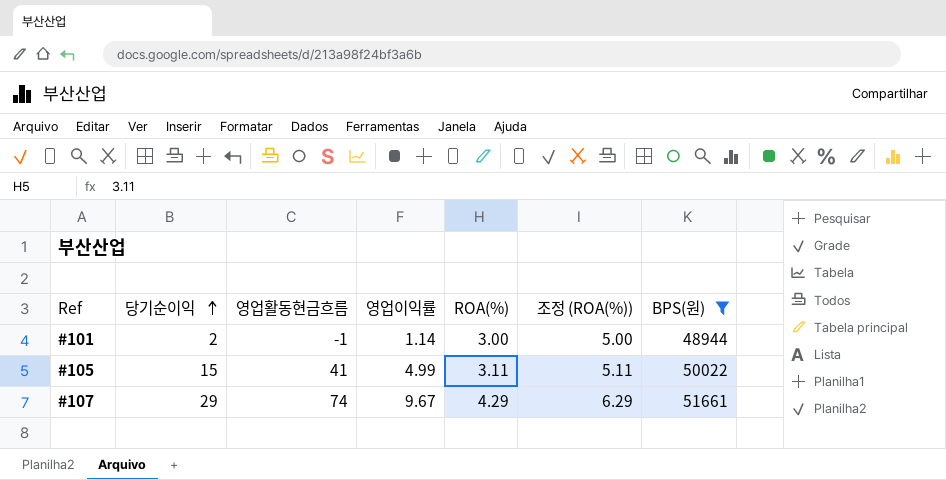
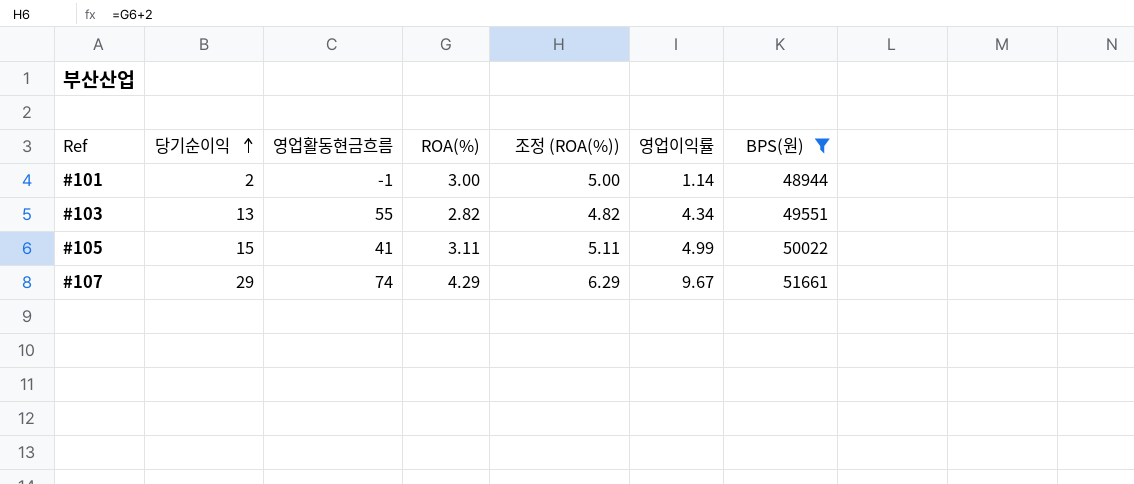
column 영업이익률 | position: 4 -> 6
row #103: none -> 13 | 55 | 2.82 | 4.82 | 4.34 | 49551

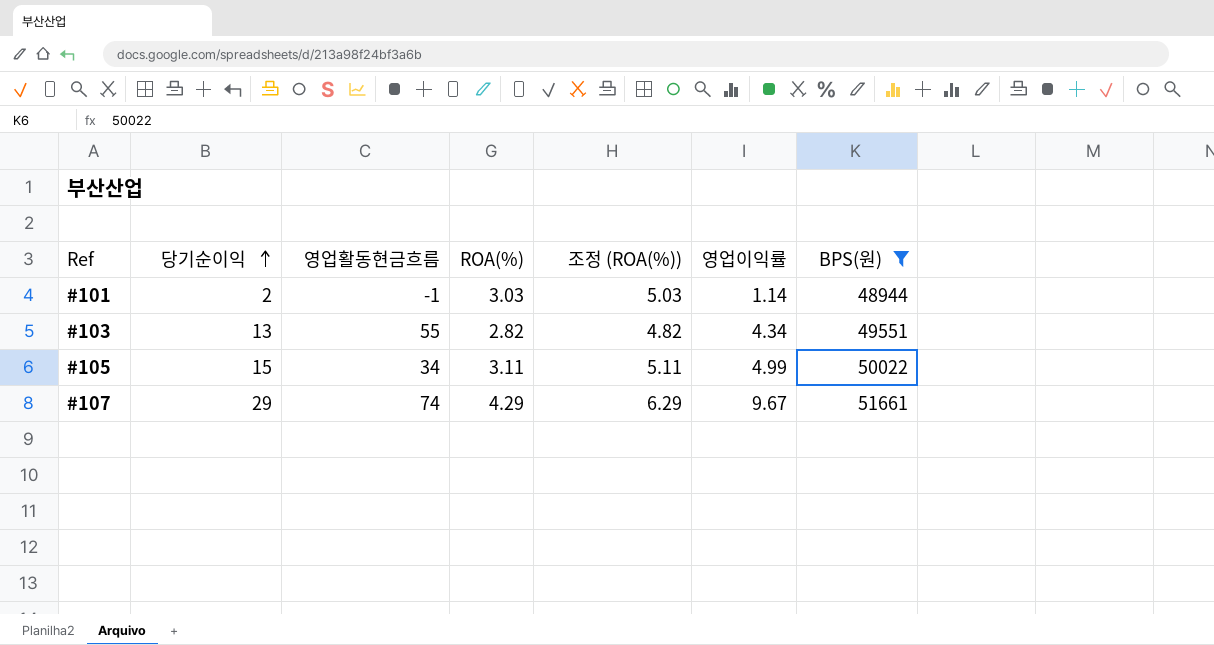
#101 | ROA(%): 3.00 -> 3.03
#101 | 조정 (ROA(%)): 5.00 -> 5.03
#105 | 영업활동현금흐름: 41 -> 34

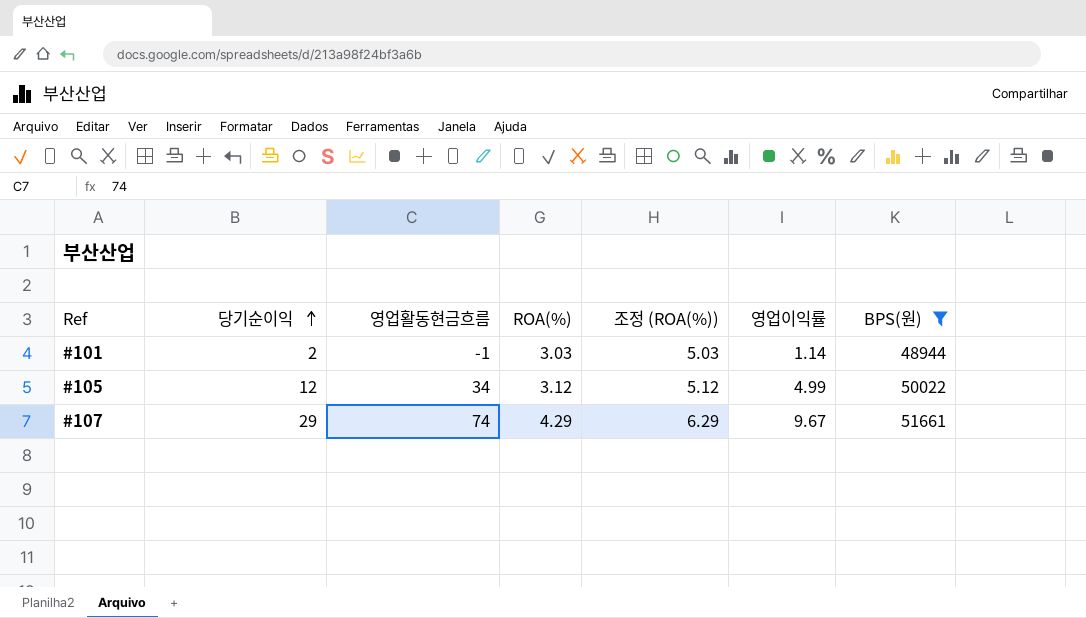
row #103: 13 | 55 | 2.82 | 4.82 | 4.34 | 49551 -> none
#105 | 당기순이익: 15 -> 12
#105 | ROA(%): 3.11 -> 3.12
#105 | 조정 (ROA(%)): 5.11 -> 5.12

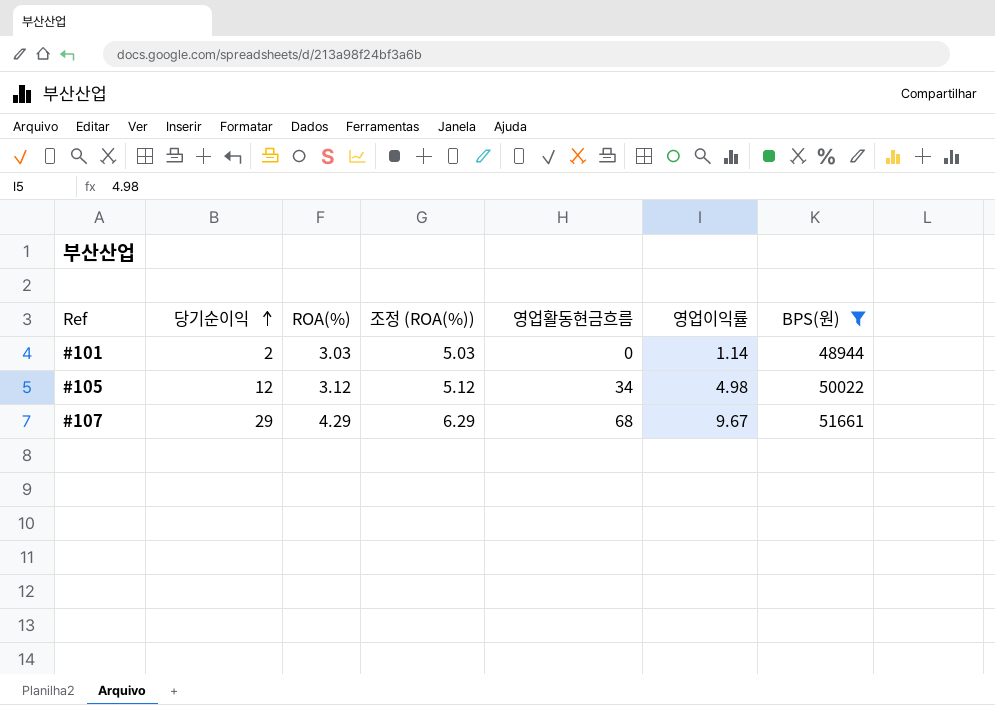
column 영업활동현금흐름 | position: 3 -> 5
#101 | 영업활동현금흐름: -1 -> 0
#105 | 영업이익률: 4.99 -> 4.98
#107 | 영업활동현금흐름: 74 -> 68

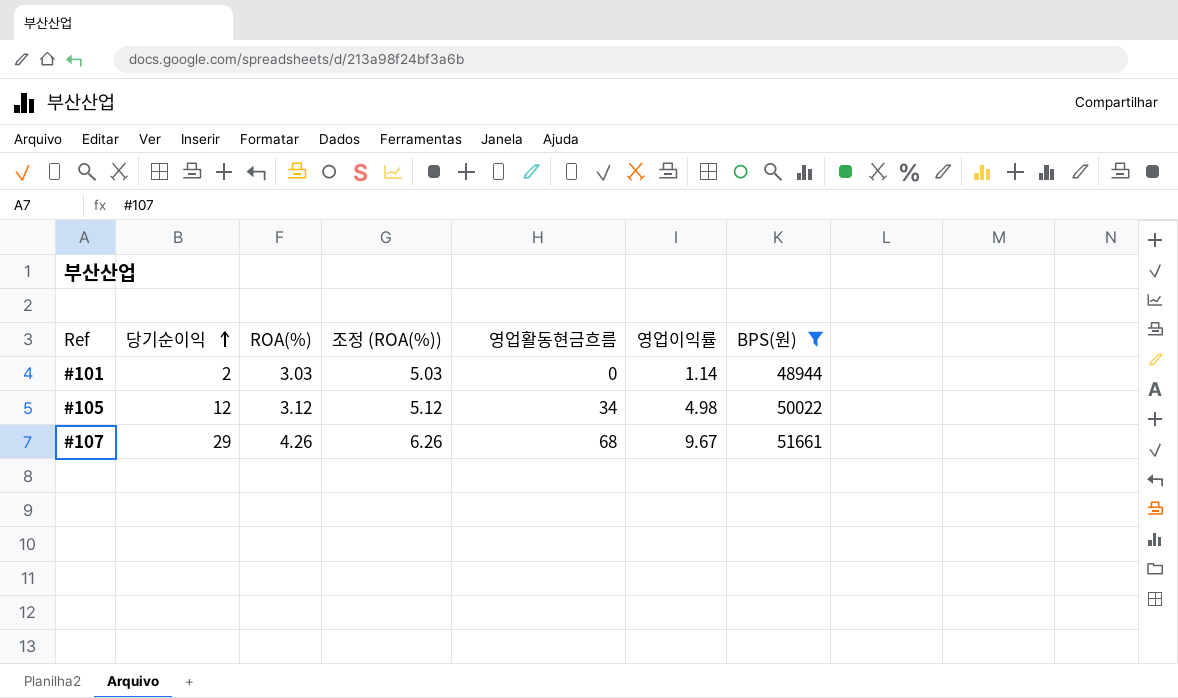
#107 | ROA(%): 4.29 -> 4.26
#107 | 조정 (ROA(%)): 6.29 -> 6.26

